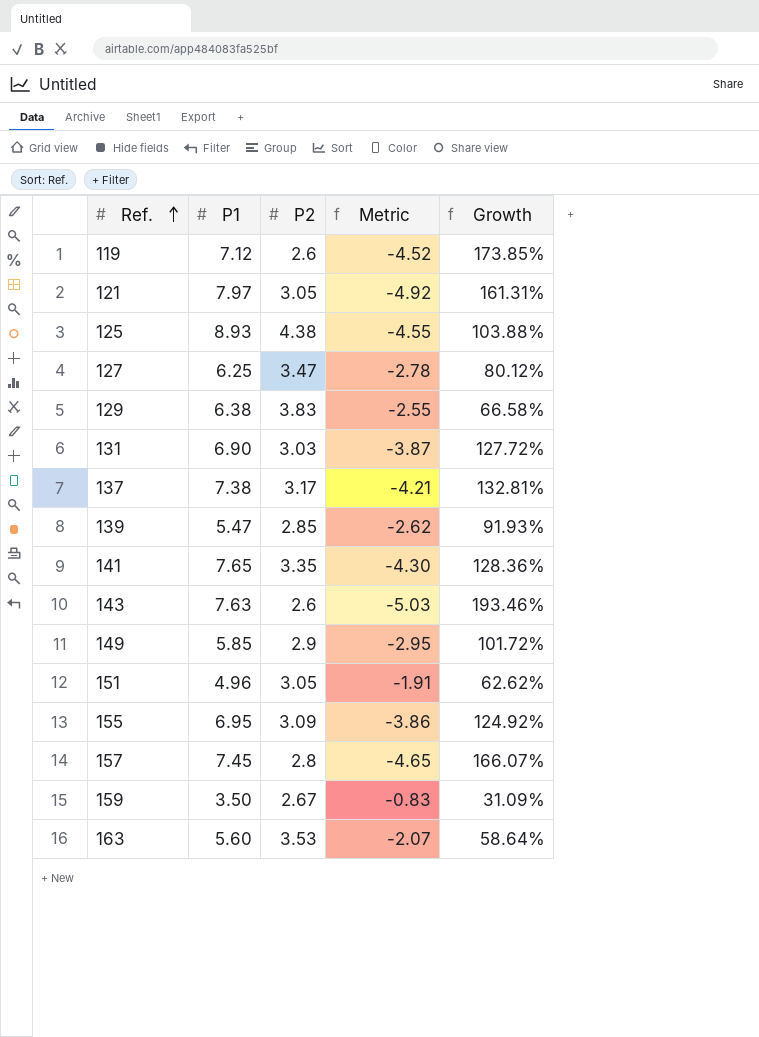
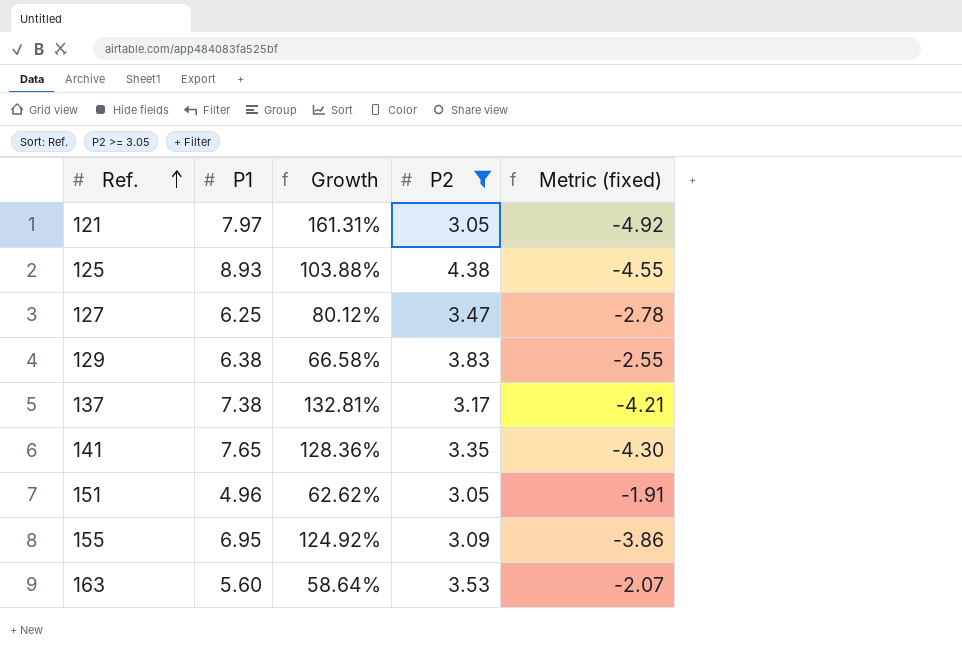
filter: none -> P2 >= 3.05
column Growth | position: 5 -> 3
column name: Metric -> Metric (fixed)

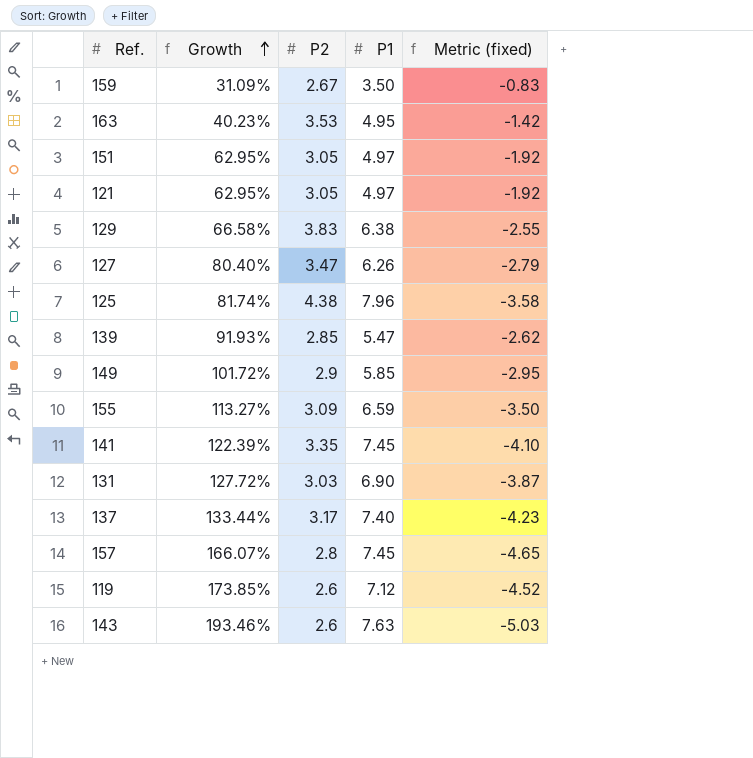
filter: P2 >= 3.05 -> none
row order: Ref. ascending -> Growth ascending
column P1 | position: 2 -> 4
163 | Growth: 58.64% -> 40.23%
163 | P1: 5.60 -> 4.95
163 | Metric (fixed): -2.07 -> -1.42
151 | Growth: 62.62% -> 62.95%
151 | P1: 4.96 -> 4.97
151 | Metric (fixed): -1.91 -> -1.92
121 | Growth: 161.31% -> 62.95%
121 | P1: 7.97 -> 4.97
121 | Metric (fixed): -4.92 -> -1.92
127 | Growth: 80.12% -> 80.40%
127 | P1: 6.25 -> 6.26
127 | Metric (fixed): -2.78 -> -2.79
125 | Growth: 103.88% -> 81.74%
125 | P1: 8.93 -> 7.96
125 | Metric (fixed): -4.55 -> -3.58
155 | Growth: 124.92% -> 113.27%
155 | P1: 6.95 -> 6.59
155 | Metric (fixed): -3.86 -> -3.50
141 | Growth: 128.36% -> 122.39%
141 | P1: 7.65 -> 7.45
141 | Metric (fixed): -4.30 -> -4.10
137 | Growth: 132.81% -> 133.44%
137 | P1: 7.38 -> 7.40
137 | Metric (fixed): -4.21 -> -4.23

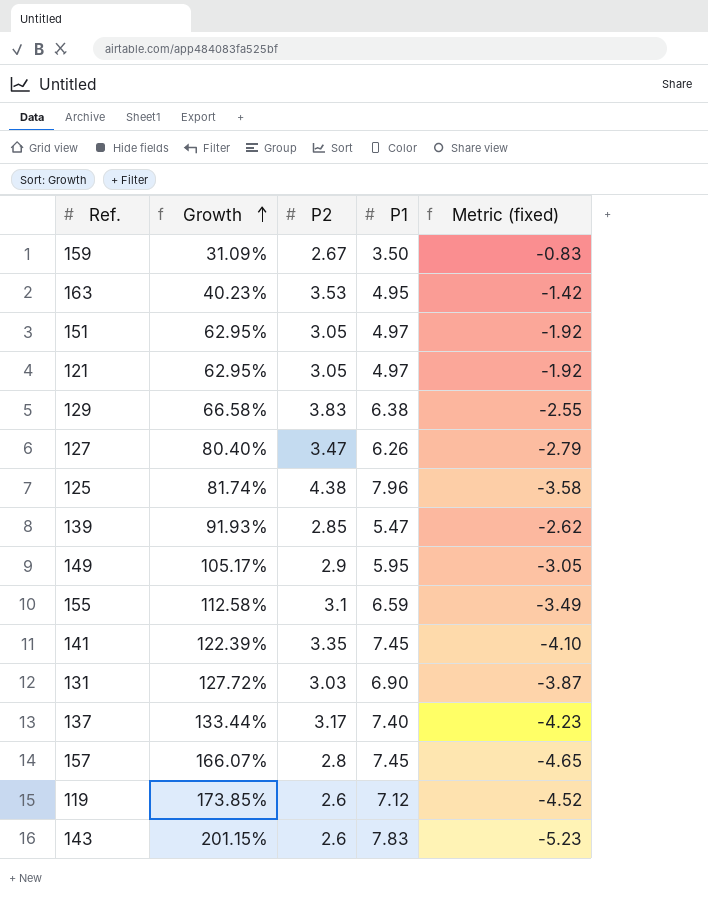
149 | Growth: 101.72% -> 105.17%
149 | P1: 5.85 -> 5.95
149 | Metric (fixed): -2.95 -> -3.05
155 | Growth: 113.27% -> 112.58%
155 | P2: 3.09 -> 3.1
155 | Metric (fixed): -3.50 -> -3.49
143 | Growth: 193.46% -> 201.15%
143 | P1: 7.63 -> 7.83
143 | Metric (fixed): -5.03 -> -5.23

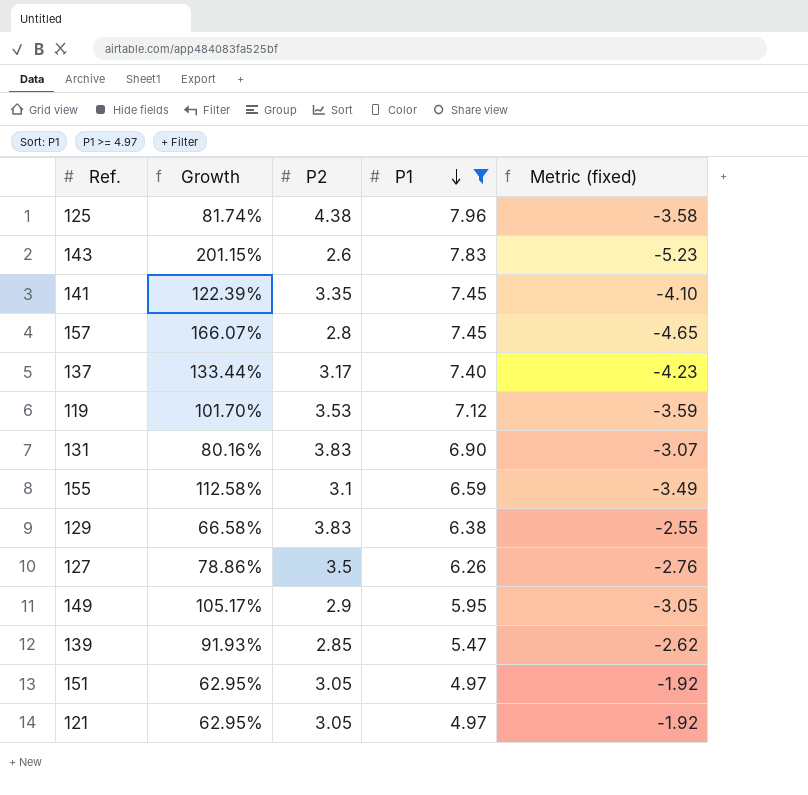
filter: none -> P1 >= 4.97
row order: Growth ascending -> P1 descending
119 | Growth: 173.85% -> 101.70%
119 | P2: 2.6 -> 3.53
119 | Metric (fixed): -4.52 -> -3.59
131 | Growth: 127.72% -> 80.16%
131 | P2: 3.03 -> 3.83
131 | Metric (fixed): -3.87 -> -3.07
127 | Growth: 80.40% -> 78.86%
127 | P2: 3.47 -> 3.5
127 | Metric (fixed): -2.79 -> -2.76

